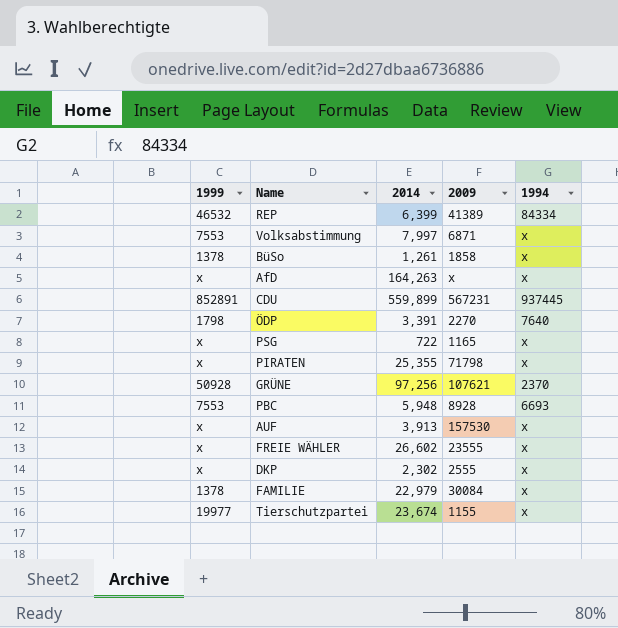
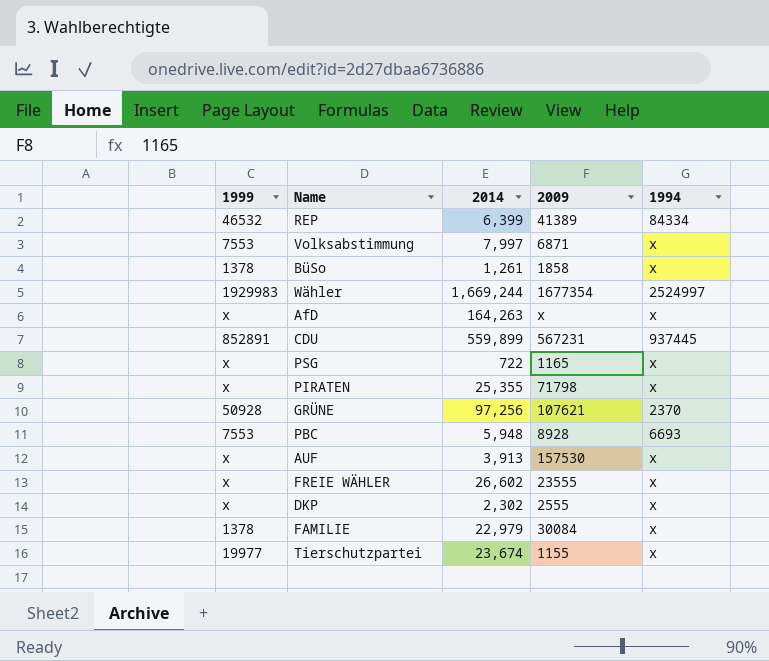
row ÖDP: 1798 | 3,391 | 2270 | 7640 -> none
row Wähler: none -> 1929983 | 1,669,244 | 1677354 | 2524997

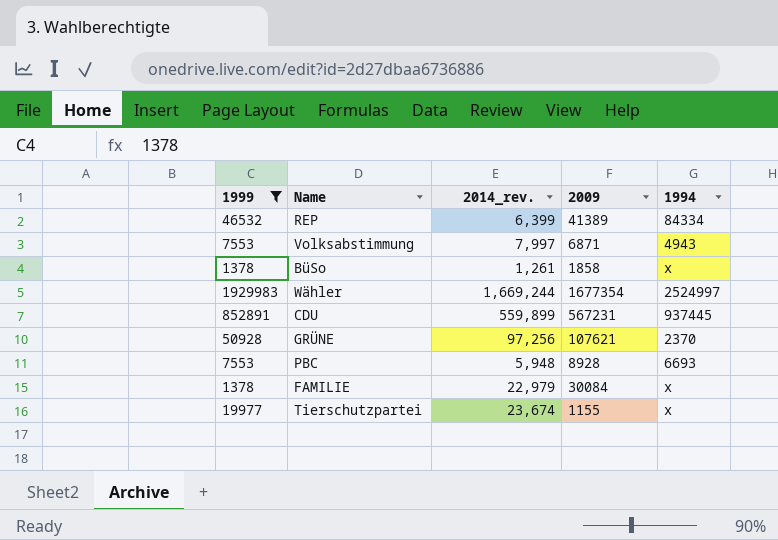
filter: none -> 1999 != x
column name: 2014 -> 2014_rev.
Volksabstimmung | 1994: x -> 4943

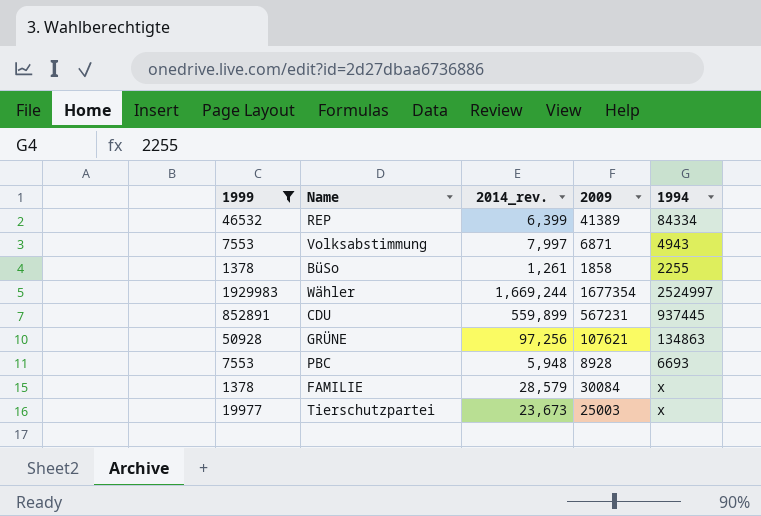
BüSo | 1994: x -> 2255
GRÜNE | 1994: 2370 -> 134863
FAMILIE | 2014_rev.: 22,979 -> 28,579
Tierschutzpartei | 2014_rev.: 23,674 -> 23,673
Tierschutzpartei | 2009: 1155 -> 25003

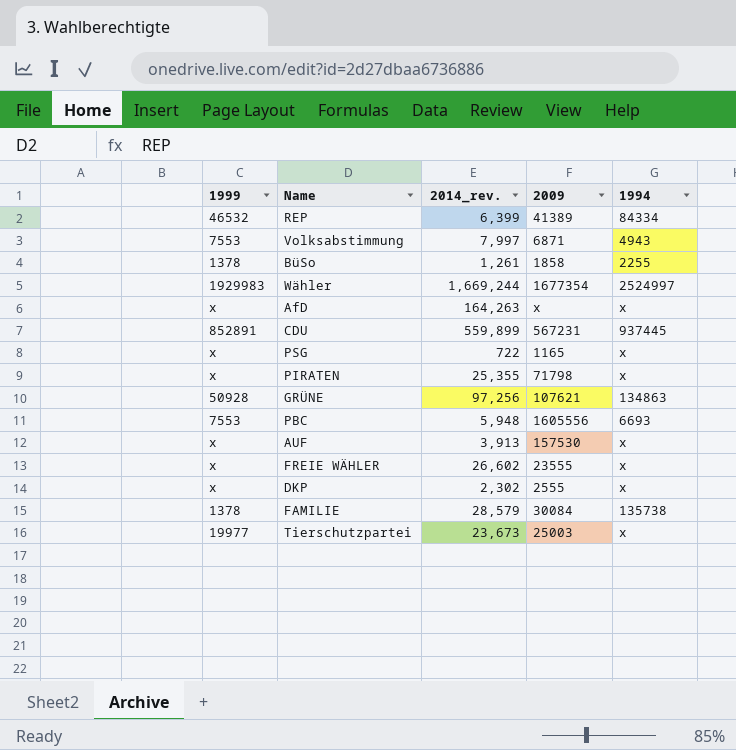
filter: 1999 != x -> none
PBC | 2009: 8928 -> 1605556
FAMILIE | 1994: x -> 135738

